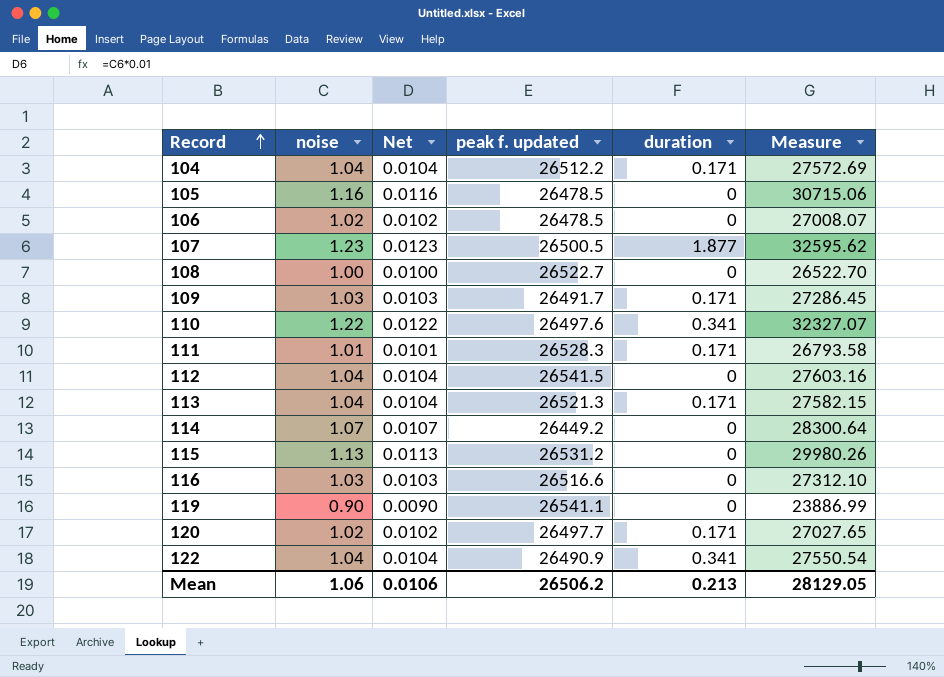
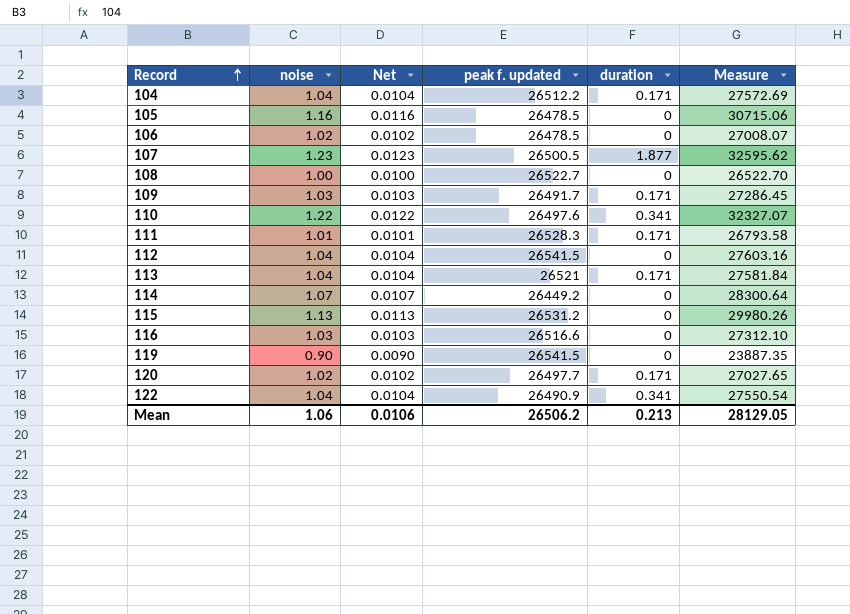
113 | peak f. updated: 26521.3 -> 26521
113 | Measure: 27582.15 -> 27581.84
119 | peak f. updated: 26541.1 -> 26541.5
119 | Measure: 23886.99 -> 23887.35

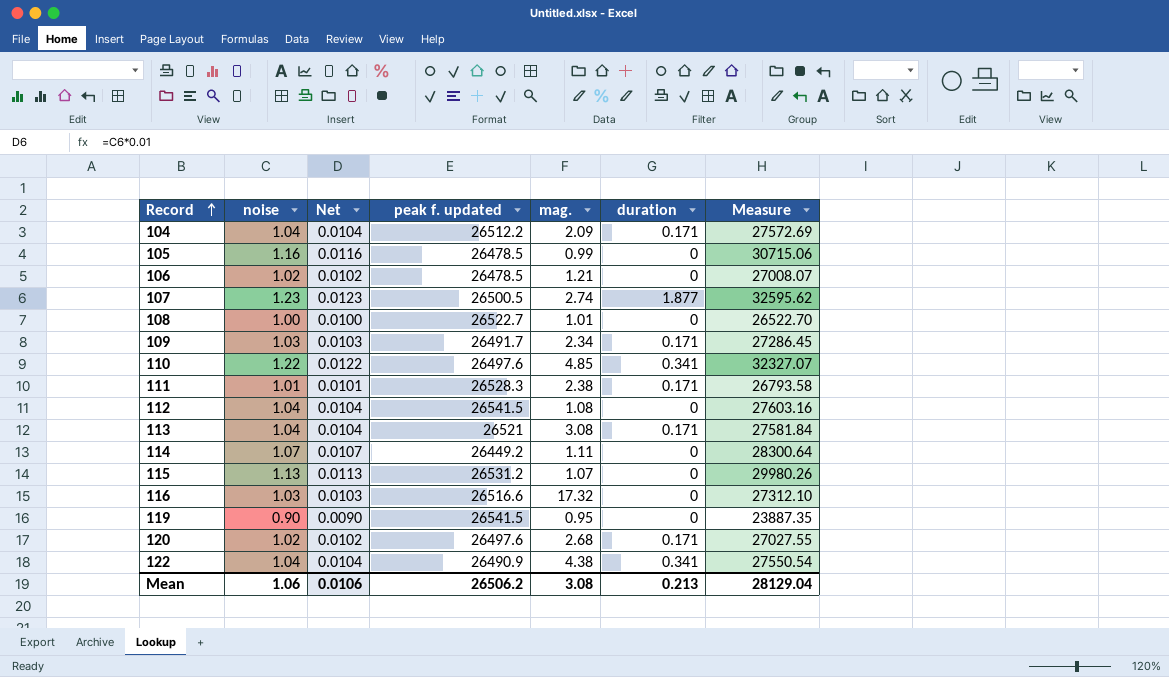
column mag. | position: none -> 5
120 | peak f. updated: 26497.7 -> 26497.6
120 | Measure: 27027.65 -> 27027.55
Mean | Measure: 28129.05 -> 28129.04

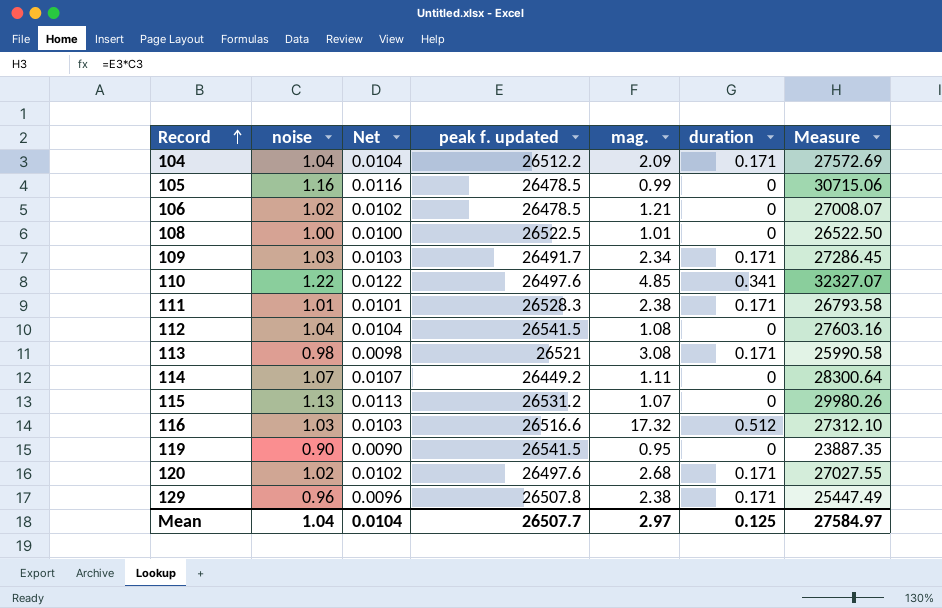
row 107: 1.23 | 0.0123 | 26500.5 | 2.74 | 1.877 | 32595.62 -> none
row 122: 1.04 | 0.0104 | 26490.9 | 4.38 | 0.341 | 27550.54 -> none
108 | peak f. updated: 26522.7 -> 26522.5
108 | Measure: 26522.70 -> 26522.50
113 | noise: 1.04 -> 0.98
113 | Net: 0.0104 -> 0.0098
113 | Measure: 27581.84 -> 25990.58
116 | duration: 0 -> 0.512
row 129: none -> 0.96 | 0.0096 | 26507.8 | 2.38 | 0.171 | 25447.49
Mean | noise: 1.06 -> 1.04
Mean | Net: 0.0106 -> 0.0104
Mean | peak f. updated: 26506.2 -> 26507.7
Mean | mag.: 3.08 -> 2.97
Mean | duration: 0.213 -> 0.125
Mean | Measure: 28129.04 -> 27584.97

